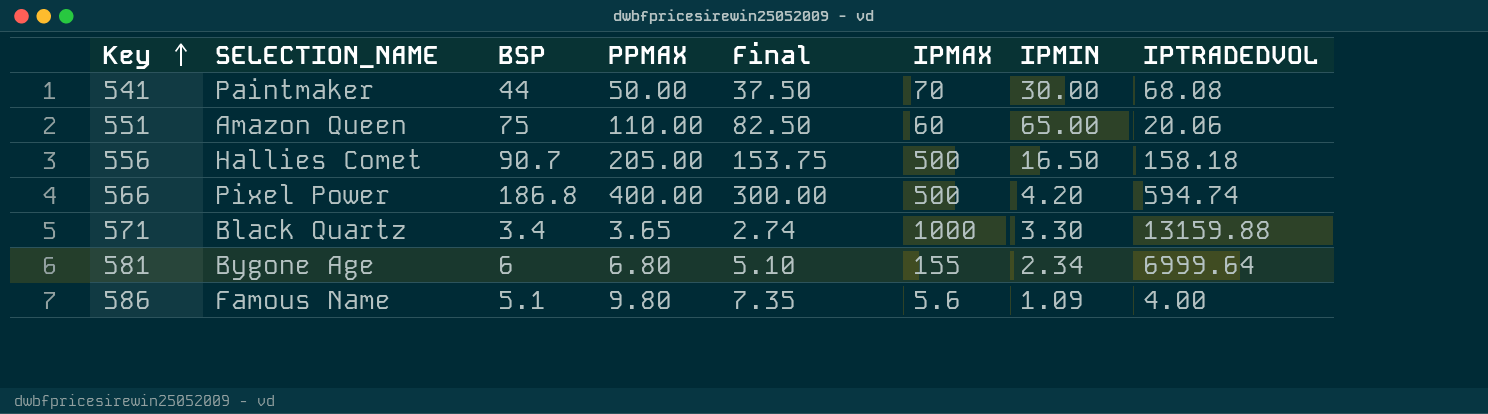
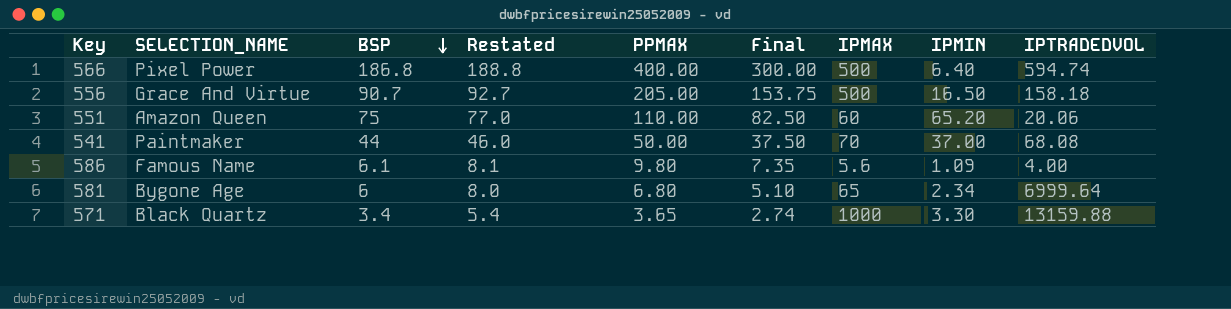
row order: Key ascending -> BSP descending
column Restated | formula: none -> [BSP] + 2
566 | IPMIN: 4.20 -> 6.40
556 | SELECTION_NAME: Hallies Comet -> Grace And Virtue
551 | IPMIN: 65.00 -> 65.20
541 | IPMIN: 30.00 -> 37.00
586 | BSP: 5.1 -> 6.1
581 | IPMAX: 155 -> 65

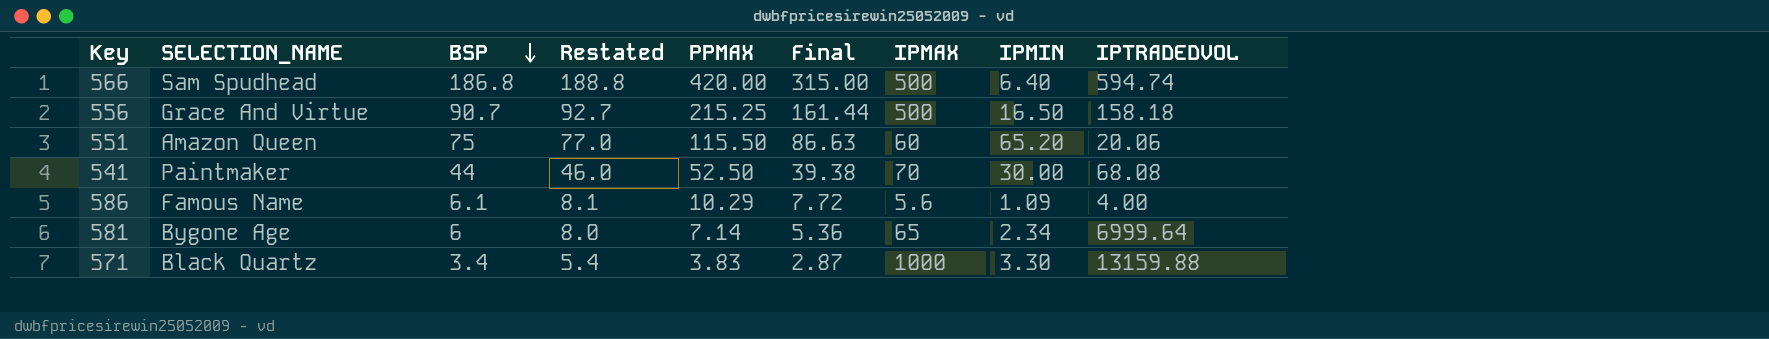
566 | SELECTION_NAME: Pixel Power -> Sam Spudhead
566 | PPMAX: 400.00 -> 420.00
566 | Final: 300.00 -> 315.00
556 | PPMAX: 205.00 -> 215.25
556 | Final: 153.75 -> 161.44
551 | PPMAX: 110.00 -> 115.50
551 | Final: 82.50 -> 86.63
541 | PPMAX: 50.00 -> 52.50
541 | Final: 37.50 -> 39.38
541 | IPMIN: 37.00 -> 30.00
586 | PPMAX: 9.80 -> 10.29
586 | Final: 7.35 -> 7.72
581 | PPMAX: 6.80 -> 7.14
581 | Final: 5.10 -> 5.36
571 | PPMAX: 3.65 -> 3.83
571 | Final: 2.74 -> 2.87

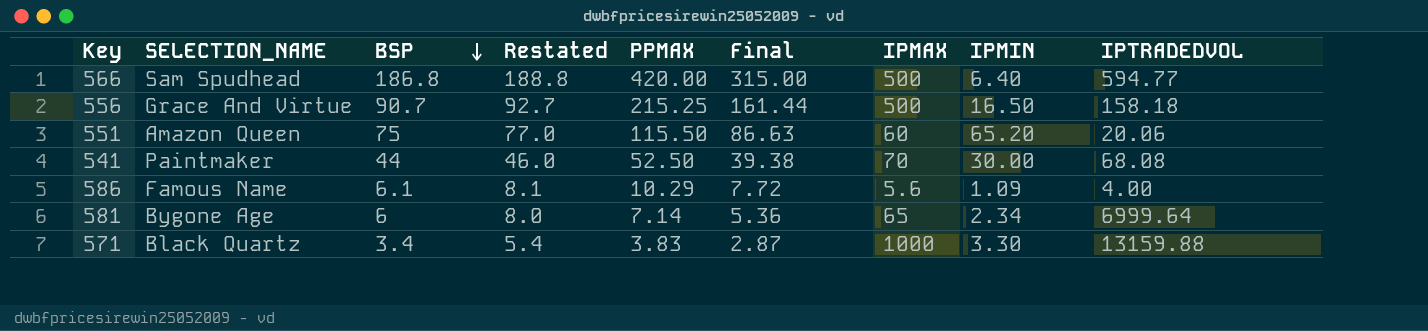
566 | IPTRADEDVOL: 594.74 -> 594.77

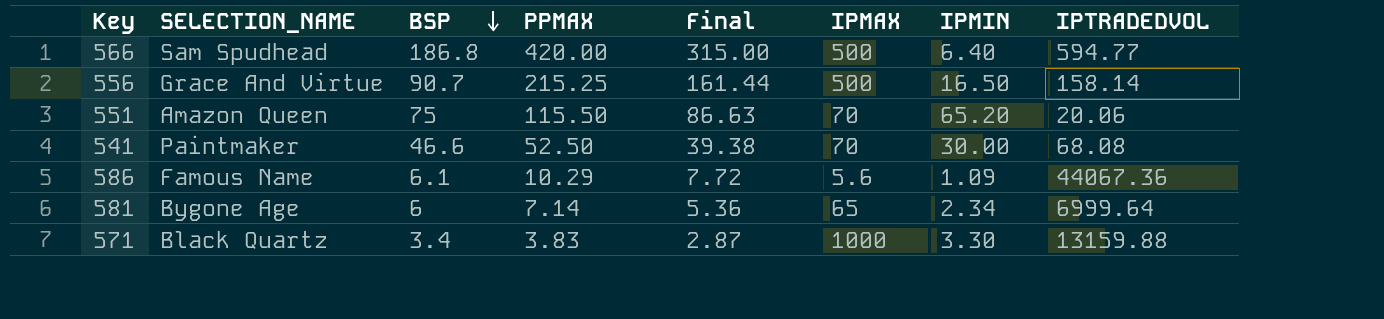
column Restated | formula: [BSP] + 2 -> none
556 | IPTRADEDVOL: 158.18 -> 158.14
551 | IPMAX: 60 -> 70
541 | BSP: 44 -> 46.6
586 | IPTRADEDVOL: 4.00 -> 44067.36

